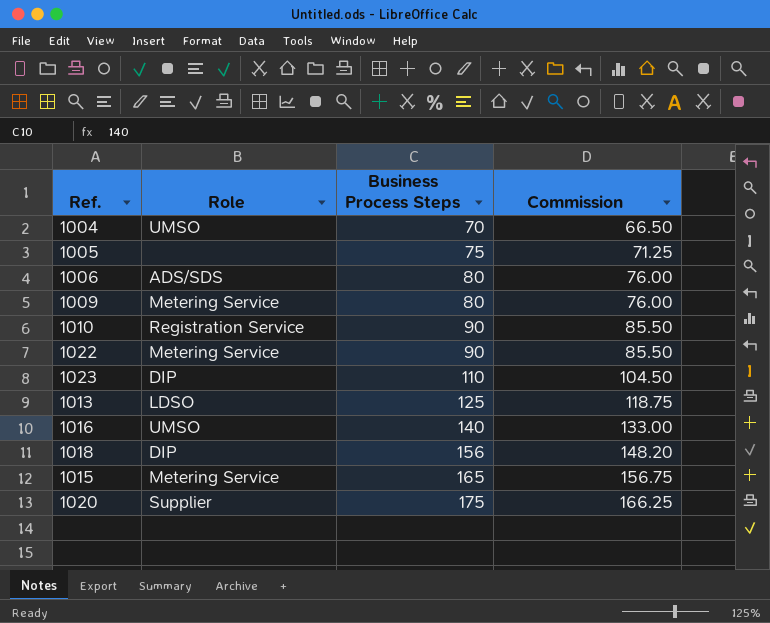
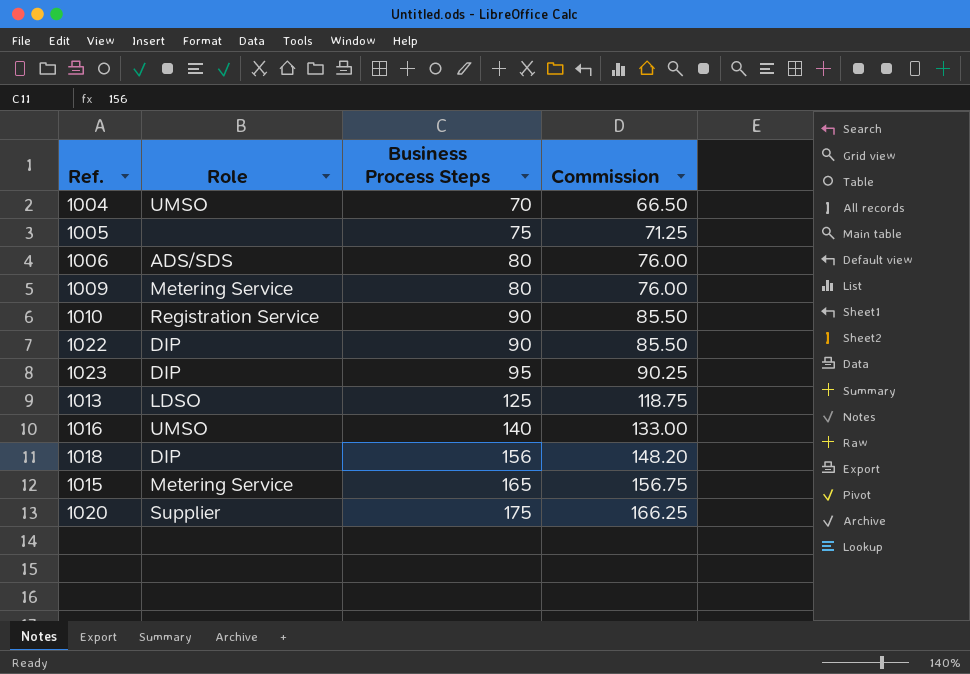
1022 | Role: Metering Service -> DIP
1023 | Business Process Steps: 110 -> 95
1023 | Commission: 104.50 -> 90.25

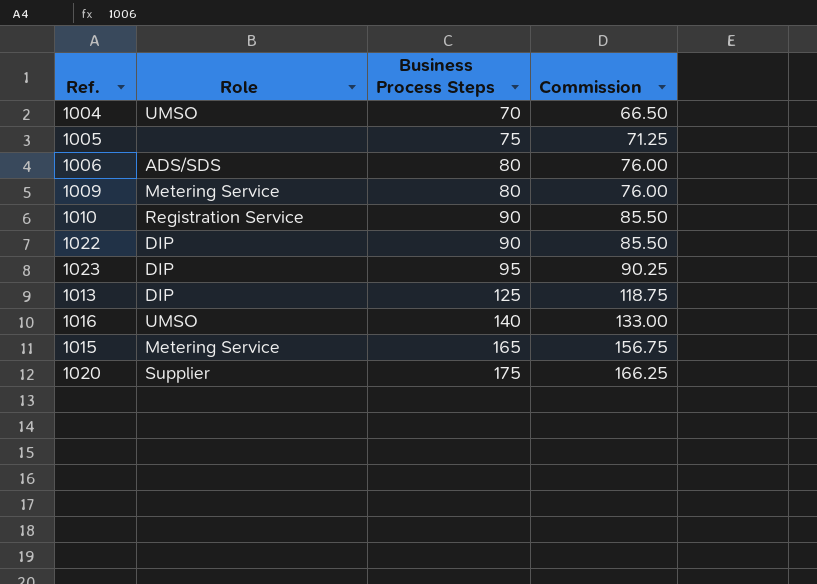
row 1018: DIP | 156 | 148.20 -> none
1013 | Role: LDSO -> DIP

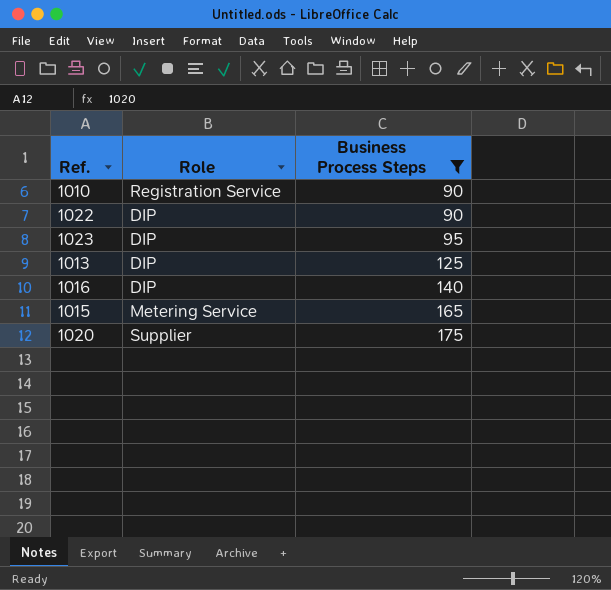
filter: none -> Business Process Steps >= 90
column Commission | formula: [Business Process Steps] * 0.95 -> none
1016 | Role: UMSO -> DIP

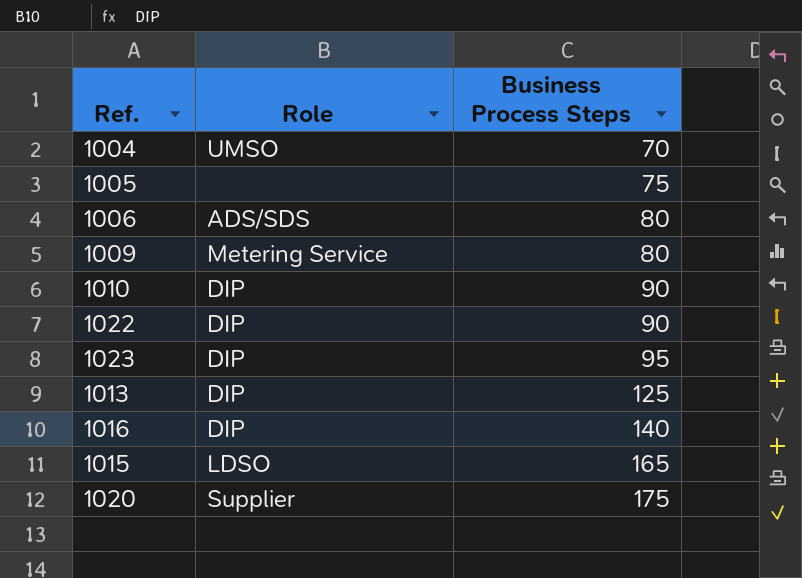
filter: Business Process Steps >= 90 -> none
1010 | Role: Registration Service -> DIP
1015 | Role: Metering Service -> LDSO

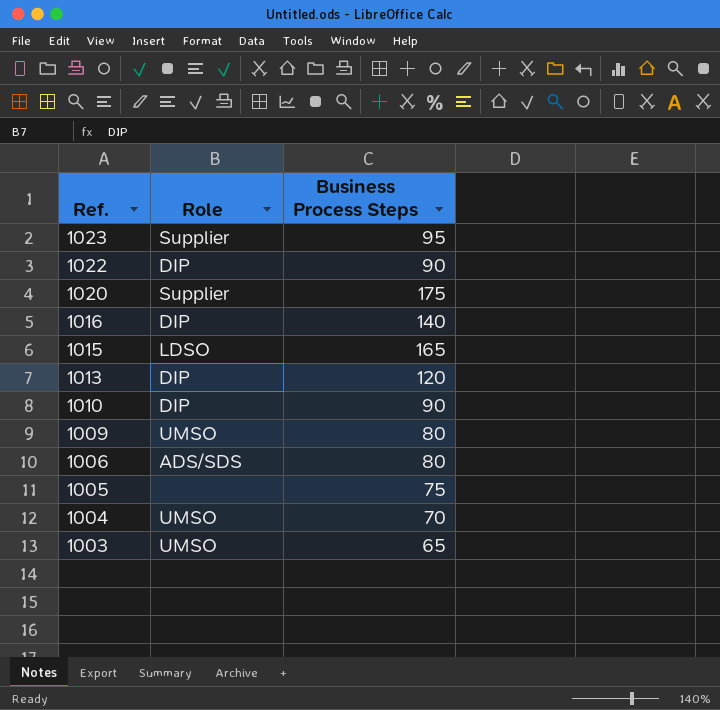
row order: Business Process Steps ascending -> Ref. descending
1023 | Role: DIP -> Supplier
1013 | Business Process Steps: 125 -> 120
1009 | Role: Metering Service -> UMSO
row 1003: none -> UMSO | 65

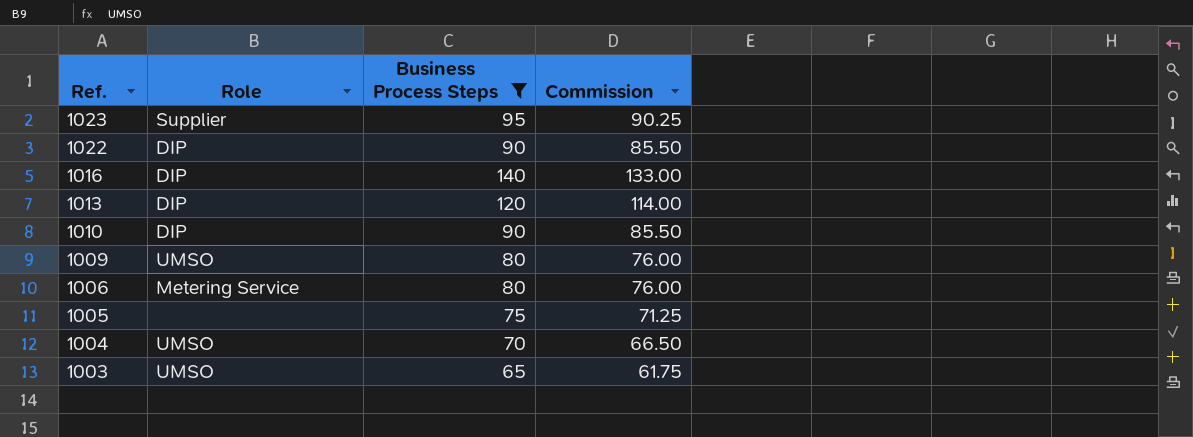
filter: none -> Business Process Steps <= 140
column Commission | formula: none -> [Business Process Steps] * 0.95
1006 | Role: ADS/SDS -> Metering Service

